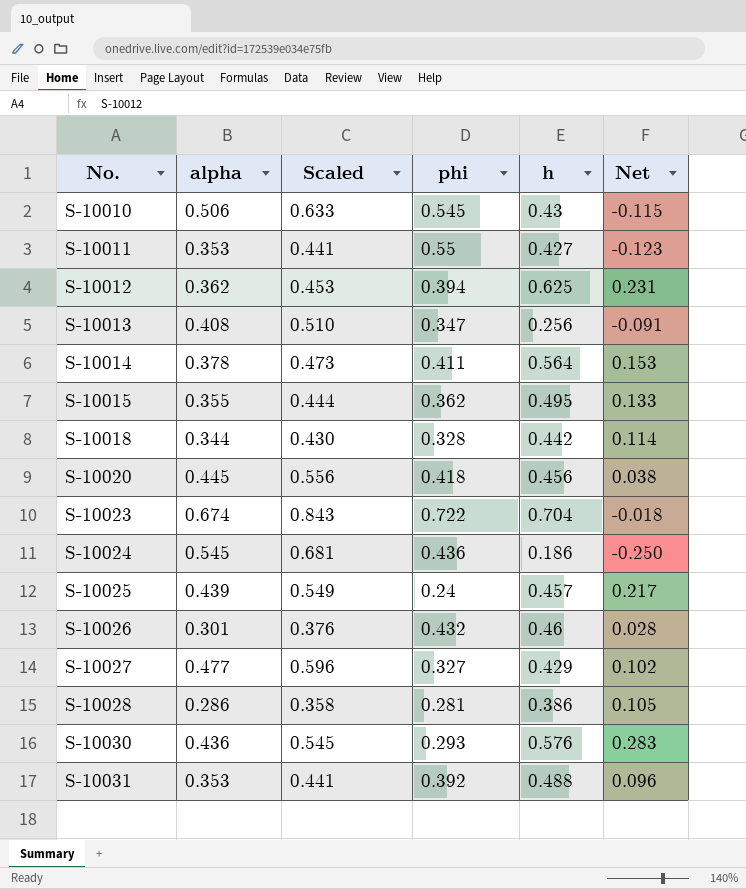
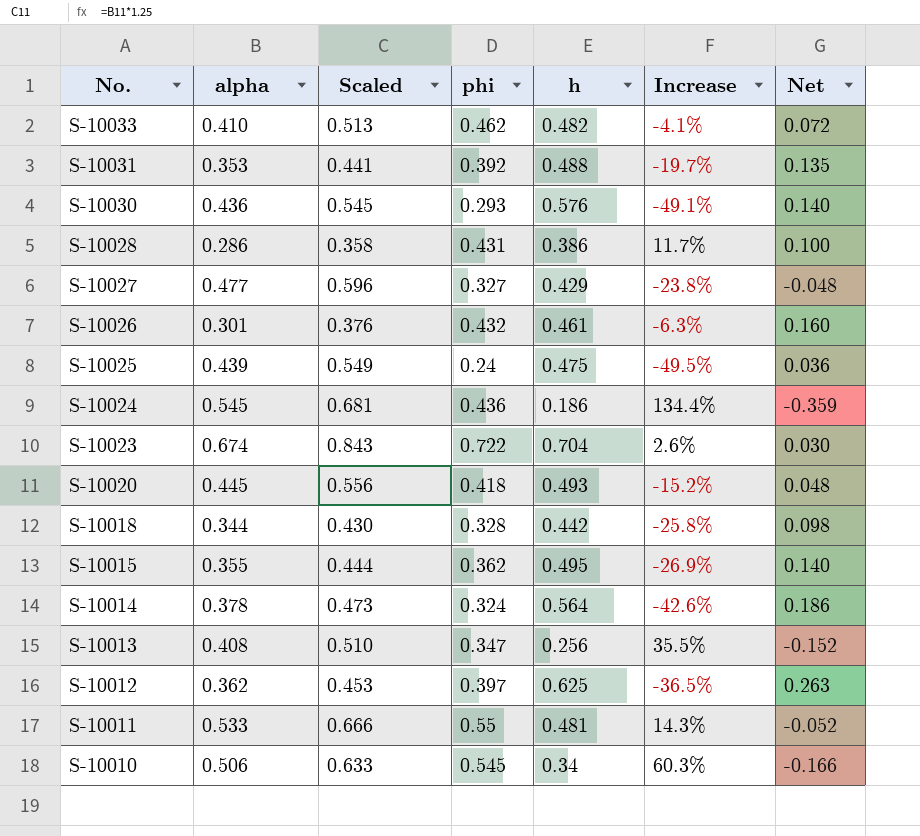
row order: No. ascending -> No. descending
column Increase | formula: none -> ([phi] - [h]) / [h]
column Net | formula: [h] - [phi] -> [h] - [alpha]
row S-10033: none -> 0.410 | 0.513 | 0.462 | 0.482 | -4.1% | 0.072
S-10028 | phi: 0.281 -> 0.431
S-10026 | h: 0.46 -> 0.461
S-10025 | h: 0.457 -> 0.475
S-10020 | h: 0.456 -> 0.493
S-10014 | phi: 0.411 -> 0.324
S-10012 | phi: 0.394 -> 0.397
S-10011 | alpha: 0.353 -> 0.533
S-10011 | Scaled: 0.441 -> 0.666
S-10011 | h: 0.427 -> 0.481
S-10010 | h: 0.43 -> 0.34

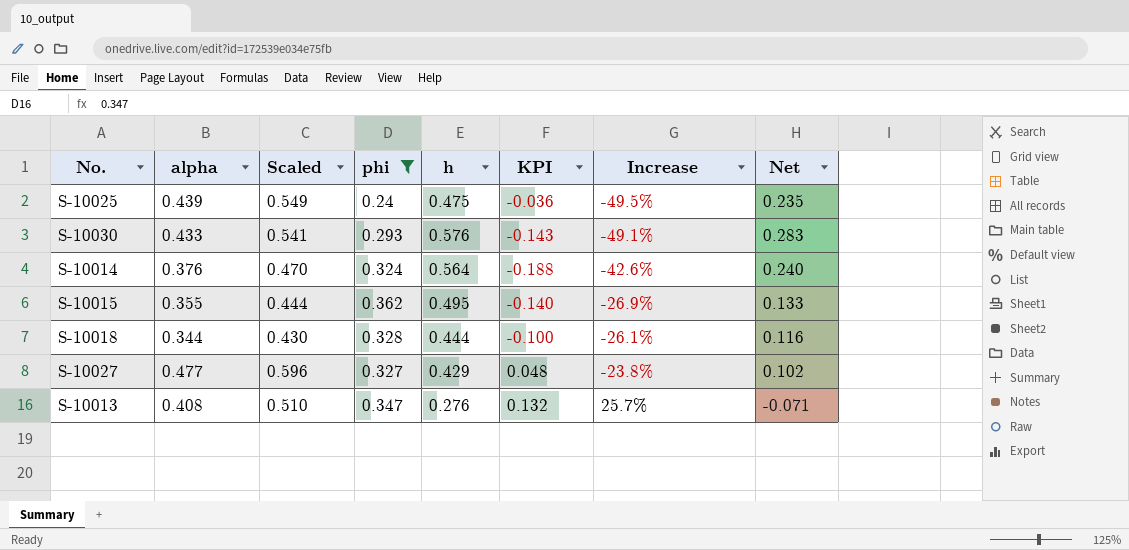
filter: none -> phi <= 0.362
row order: No. descending -> Increase ascending
column KPI | formula: none -> [alpha] - [h]
column Net | formula: [h] - [alpha] -> [h] - [phi]
S-10030 | alpha: 0.436 -> 0.433
S-10030 | Scaled: 0.545 -> 0.541
S-10014 | alpha: 0.378 -> 0.376
S-10014 | Scaled: 0.473 -> 0.470
S-10018 | h: 0.442 -> 0.444
S-10018 | Increase: -25.8% -> -26.1%
S-10013 | h: 0.256 -> 0.276
S-10013 | Increase: 35.5% -> 25.7%

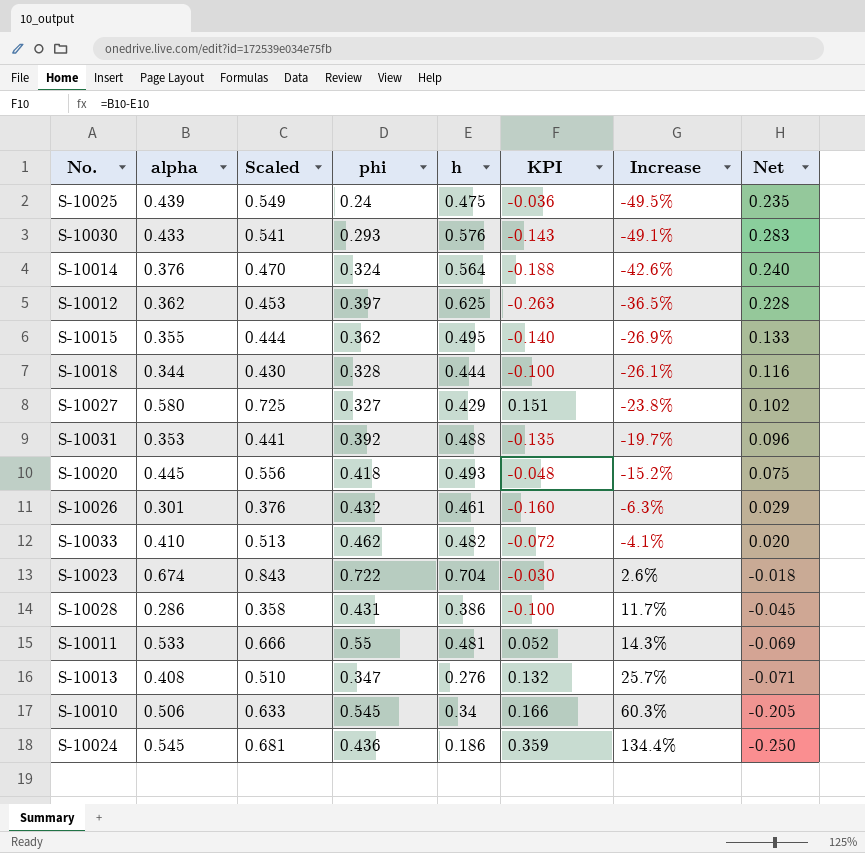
filter: phi <= 0.362 -> none
S-10027 | alpha: 0.477 -> 0.580
S-10027 | Scaled: 0.596 -> 0.725
S-10027 | KPI: 0.048 -> 0.151

